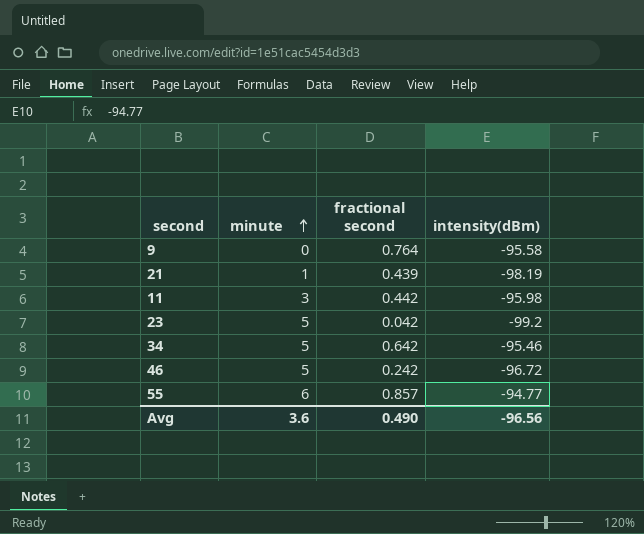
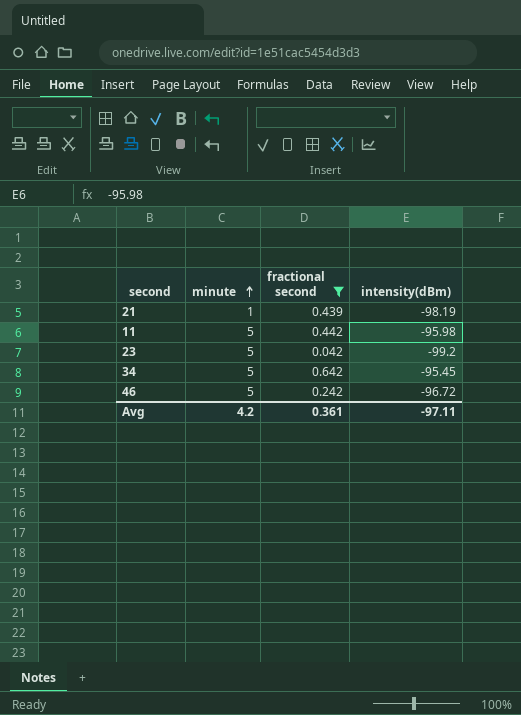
filter: none -> fractional second <= 0.642
11 | minute: 3 -> 5
34 | intensity(dBm): -95.46 -> -95.45
Avg | minute: 3.6 -> 4.2
Avg | fractional second: 0.490 -> 0.361
Avg | intensity(dBm): -96.56 -> -97.11

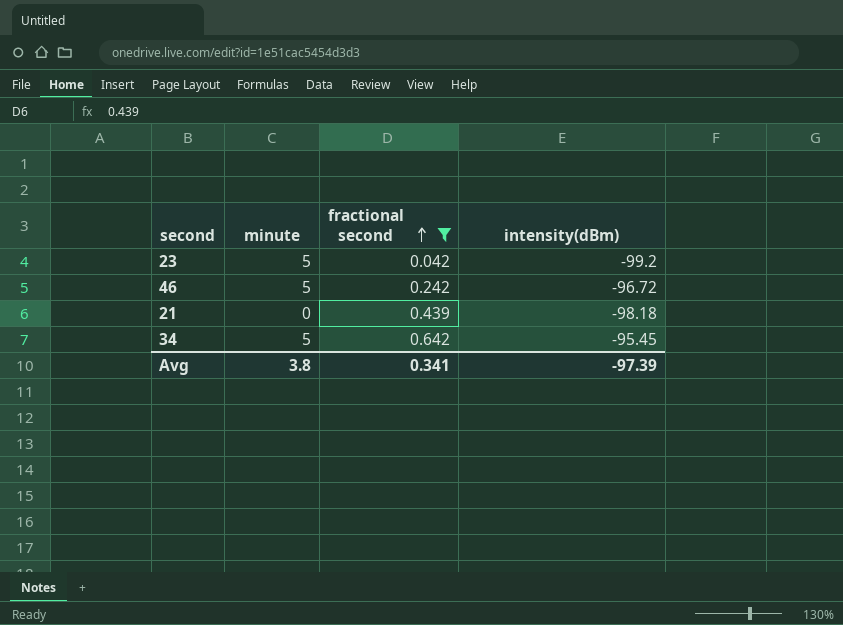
row order: minute ascending -> fractional second ascending
row 11: 5 | 0.442 | -95.98 -> none
21 | minute: 1 -> 0
21 | intensity(dBm): -98.19 -> -98.18
Avg | minute: 4.2 -> 3.8
Avg | fractional second: 0.361 -> 0.341
Avg | intensity(dBm): -97.11 -> -97.39

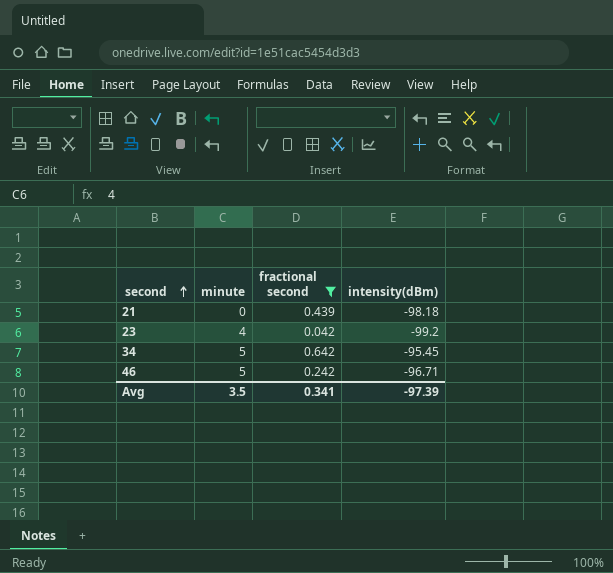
row order: fractional second ascending -> second ascending
23 | minute: 5 -> 4
46 | intensity(dBm): -96.72 -> -96.71
Avg | minute: 3.8 -> 3.5

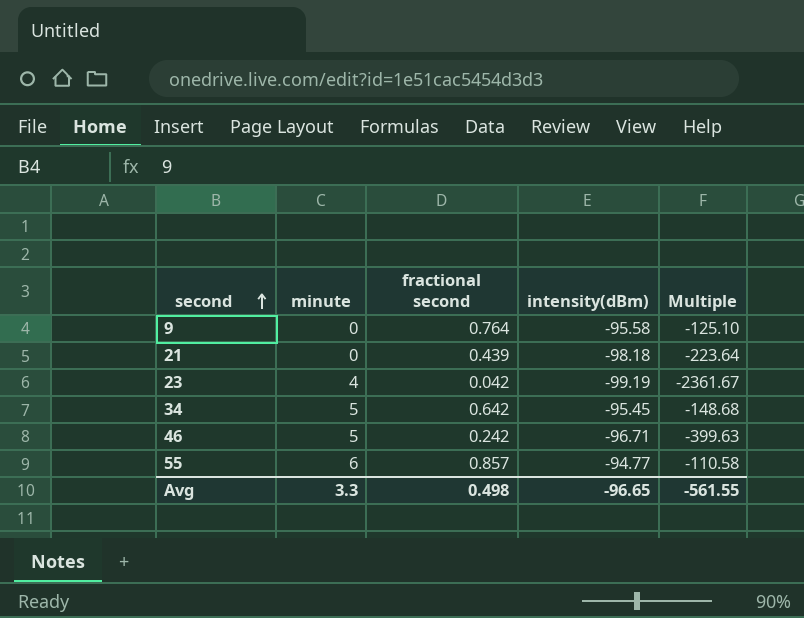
filter: fractional second <= 0.642 -> none
column Multiple | formula: none -> [intensity(dBm)] / [fractional second]
23 | intensity(dBm): -99.2 -> -99.19
Avg | minute: 3.5 -> 3.3
Avg | fractional second: 0.341 -> 0.498
Avg | intensity(dBm): -97.39 -> -96.65

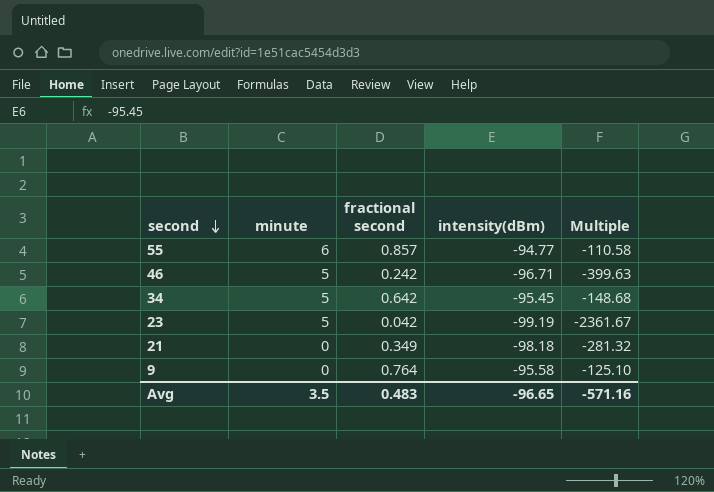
row order: second ascending -> second descending
23 | minute: 4 -> 5
21 | fractional second: 0.439 -> 0.349
21 | Multiple: -223.64 -> -281.32
Avg | minute: 3.3 -> 3.5
Avg | fractional second: 0.498 -> 0.483
Avg | Multiple: -561.55 -> -571.16

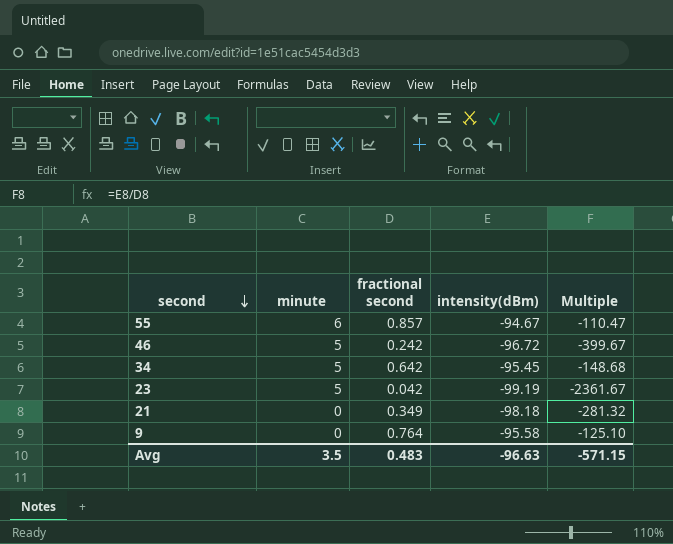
55 | intensity(dBm): -94.77 -> -94.67
55 | Multiple: -110.58 -> -110.47
46 | intensity(dBm): -96.71 -> -96.72
46 | Multiple: -399.63 -> -399.67
Avg | intensity(dBm): -96.65 -> -96.63
Avg | Multiple: -571.16 -> -571.15

